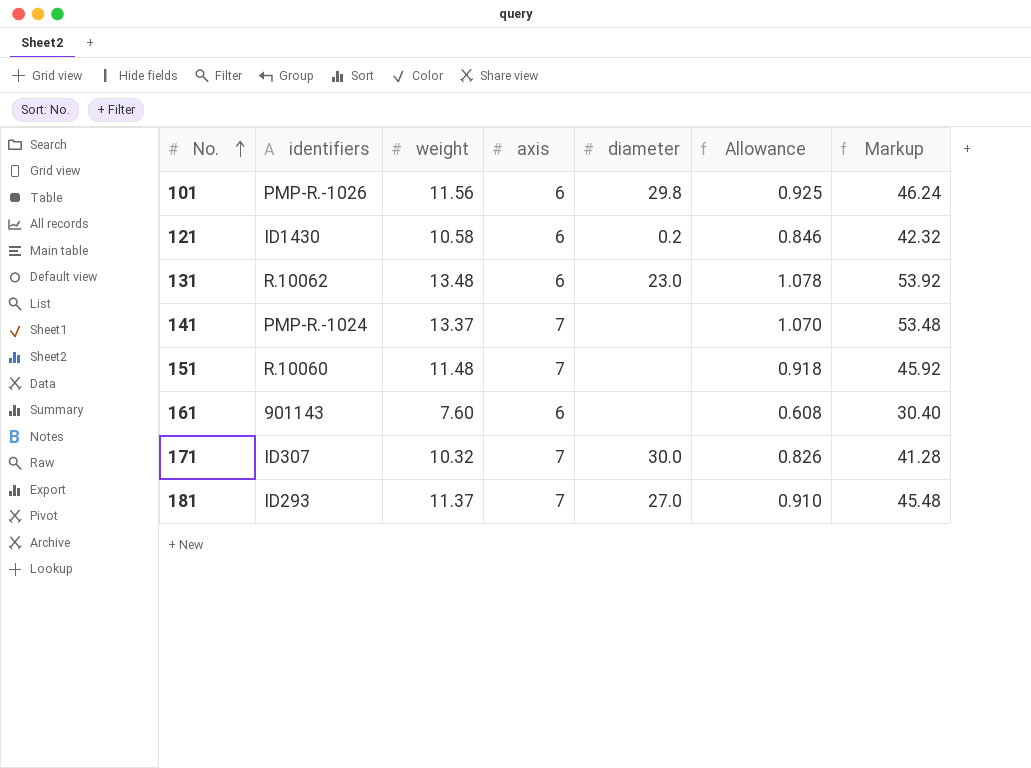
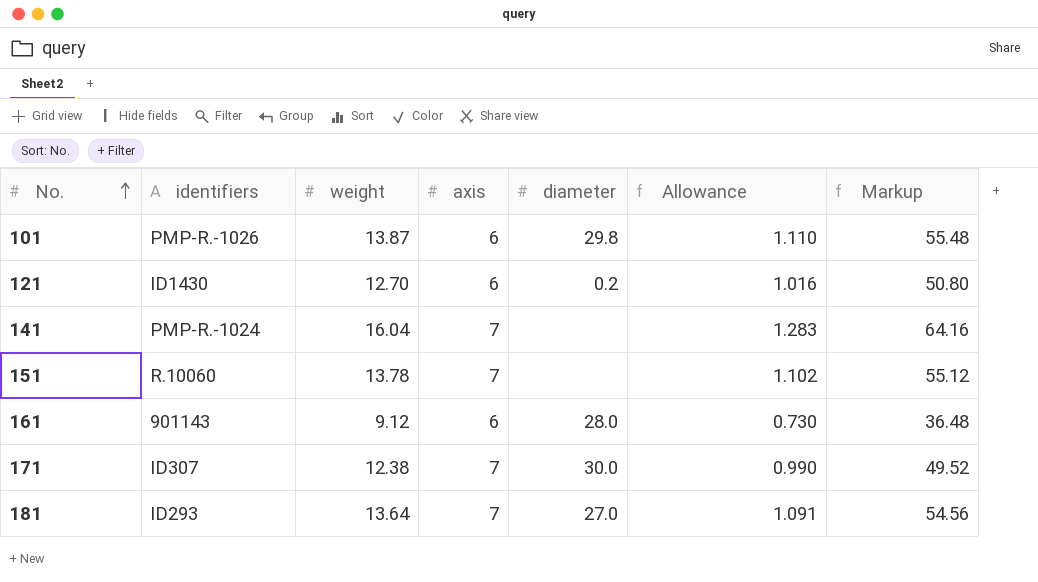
row 131: R.10062 | 13.48 | 6 | 23.0 | 1.078 | 53.92 -> none
101 | weight: 11.56 -> 13.87
101 | Allowance: 0.925 -> 1.110
101 | Markup: 46.24 -> 55.48
121 | weight: 10.58 -> 12.70
121 | Allowance: 0.846 -> 1.016
121 | Markup: 42.32 -> 50.80
141 | weight: 13.37 -> 16.04
141 | Allowance: 1.070 -> 1.283
141 | Markup: 53.48 -> 64.16
151 | weight: 11.48 -> 13.78
151 | Allowance: 0.918 -> 1.102
151 | Markup: 45.92 -> 55.12
161 | weight: 7.60 -> 9.12
161 | diameter: none -> 28.0
161 | Allowance: 0.608 -> 0.730
161 | Markup: 30.40 -> 36.48
171 | weight: 10.32 -> 12.38
171 | Allowance: 0.826 -> 0.990
171 | Markup: 41.28 -> 49.52
181 | weight: 11.37 -> 13.64
181 | Allowance: 0.910 -> 1.091
181 | Markup: 45.48 -> 54.56

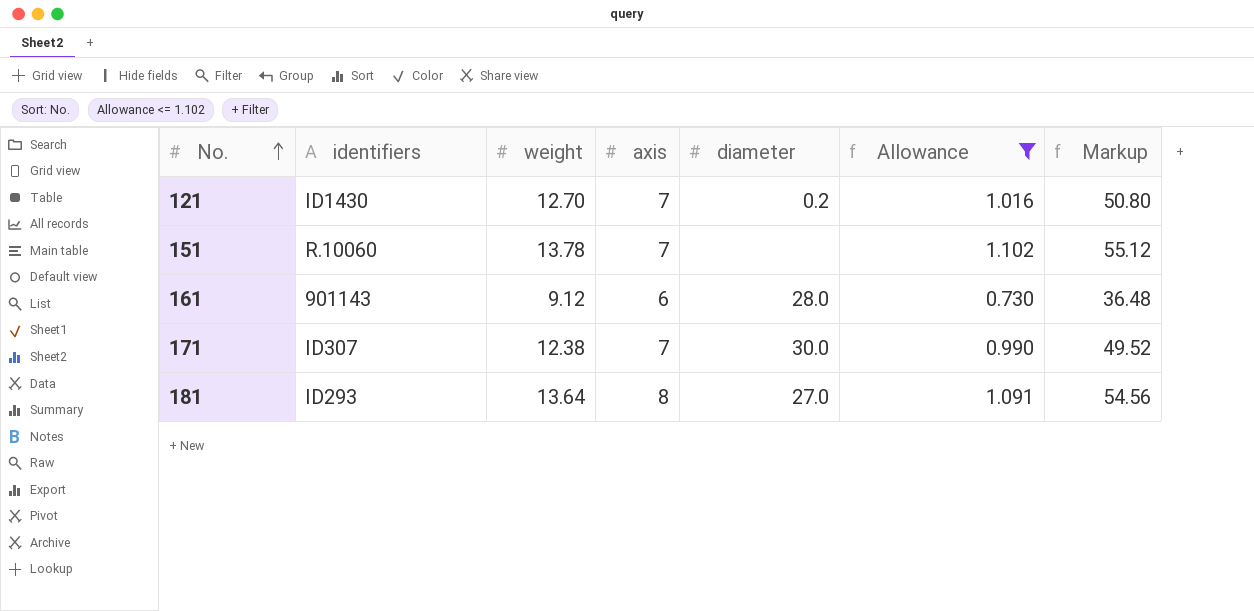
filter: none -> Allowance <= 1.102
121 | axis: 6 -> 7
181 | axis: 7 -> 8

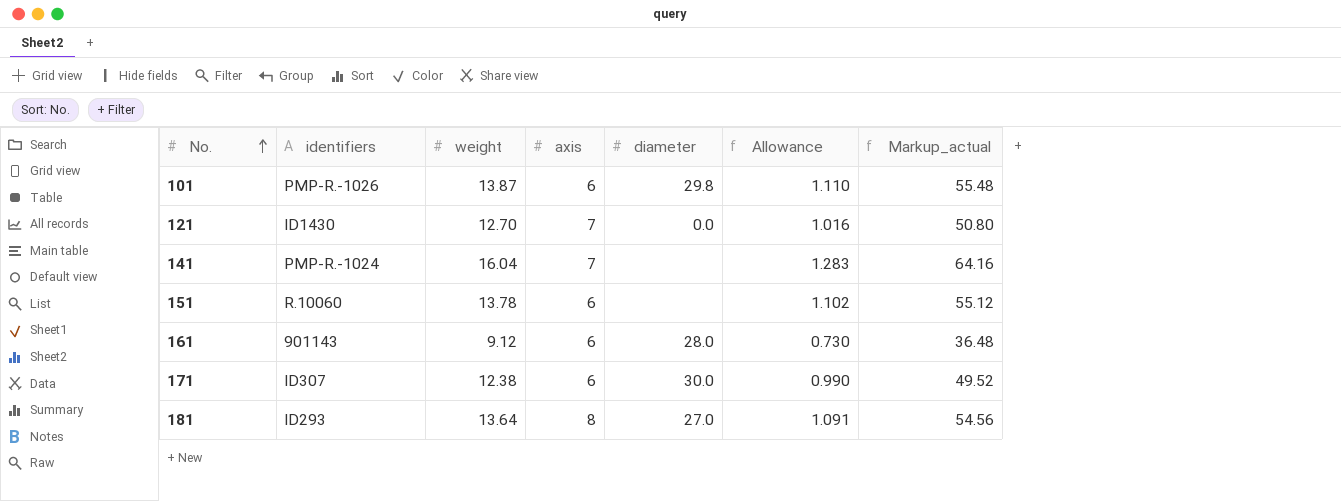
filter: Allowance <= 1.102 -> none
column name: Markup -> Markup_actual
121 | diameter: 0.2 -> 0.0
151 | axis: 7 -> 6
171 | axis: 7 -> 6

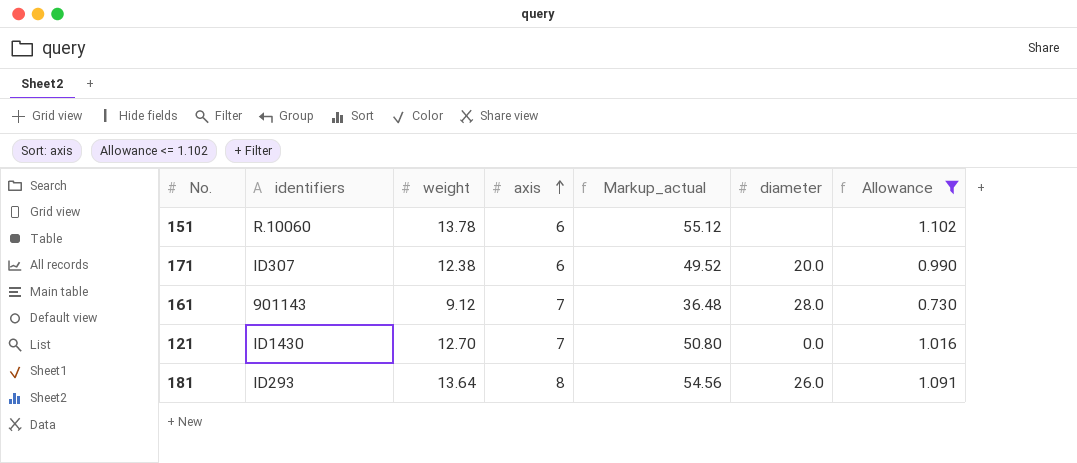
filter: none -> Allowance <= 1.102
row order: No. ascending -> axis ascending
column Markup_actual | position: 7 -> 5
171 | diameter: 30.0 -> 20.0
161 | axis: 6 -> 7
181 | diameter: 27.0 -> 26.0

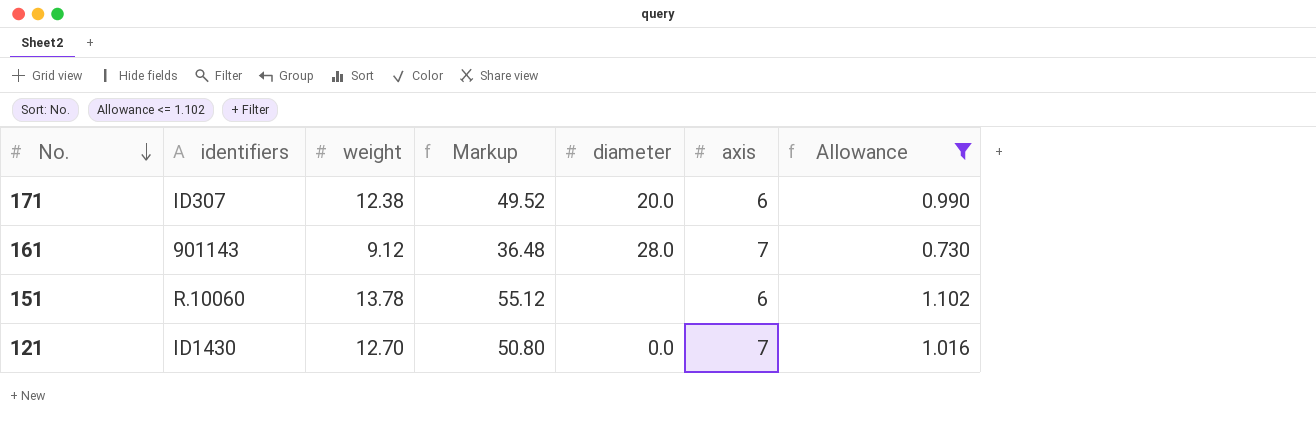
row order: axis ascending -> No. descending
column name: Markup_actual -> Markup
column axis | position: 4 -> 6
row 181: ID293 | 13.64 | 8 | 54.56 | 26.0 | 1.091 -> none

